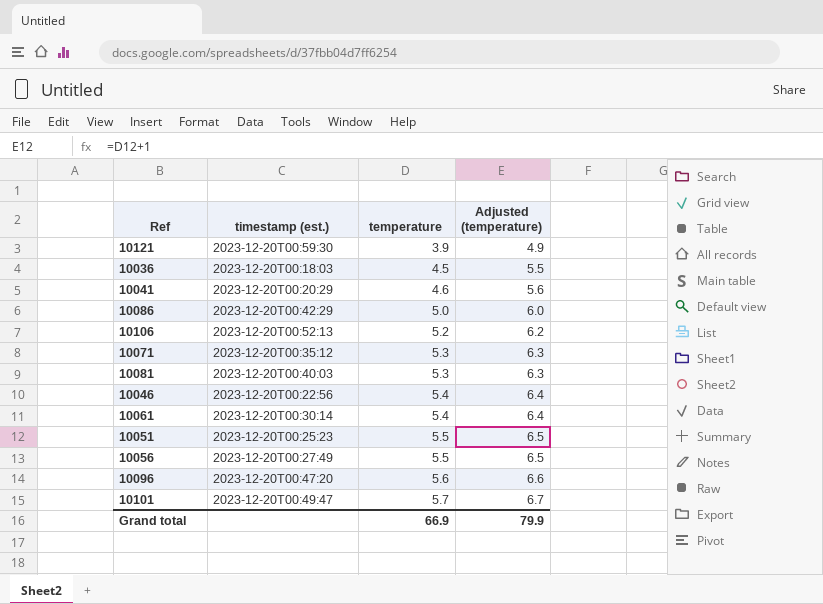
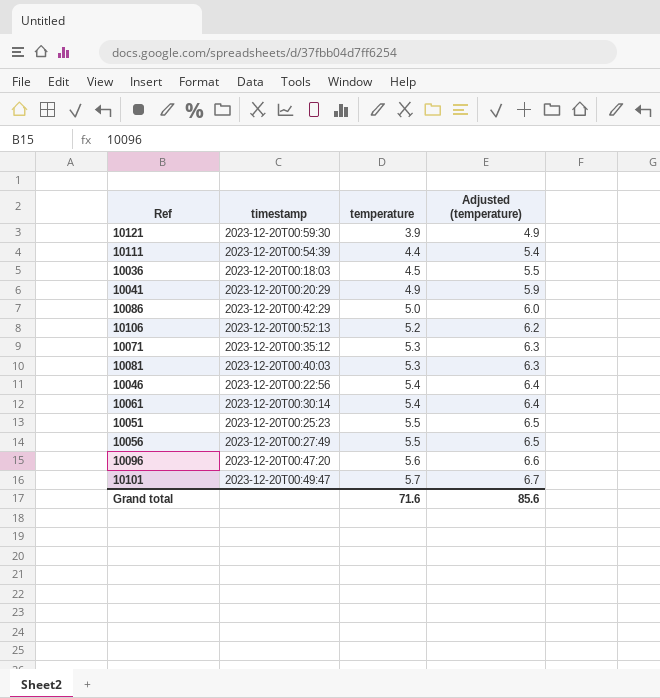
column name: timestamp (est.) -> timestamp
row 10111: none -> 2023-12-20T00:54:39 | 4.4 | 5.4
10041 | temperature: 4.6 -> 4.9
10041 | Adjusted (temperature): 5.6 -> 5.9
Grand total | temperature: 66.9 -> 71.6
Grand total | Adjusted (temperature): 79.9 -> 85.6

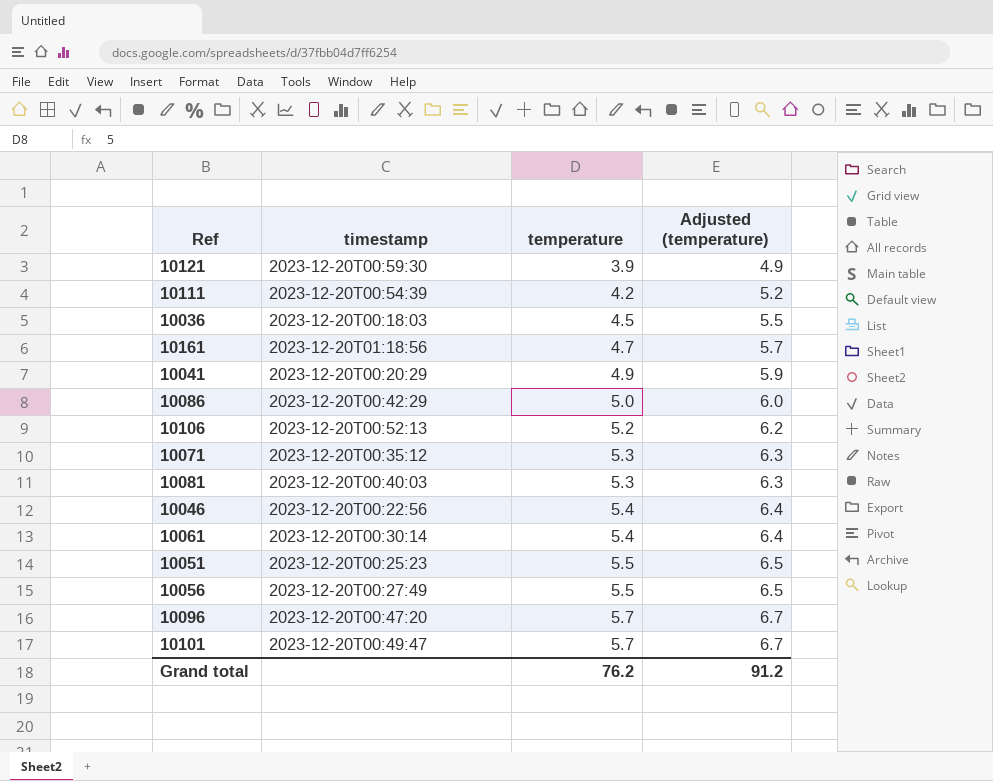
10111 | temperature: 4.4 -> 4.2
10111 | Adjusted (temperature): 5.4 -> 5.2
row 10161: none -> 2023-12-20T01:18:56 | 4.7 | 5.7
10096 | temperature: 5.6 -> 5.7
10096 | Adjusted (temperature): 6.6 -> 6.7
Grand total | temperature: 71.6 -> 76.2
Grand total | Adjusted (temperature): 85.6 -> 91.2

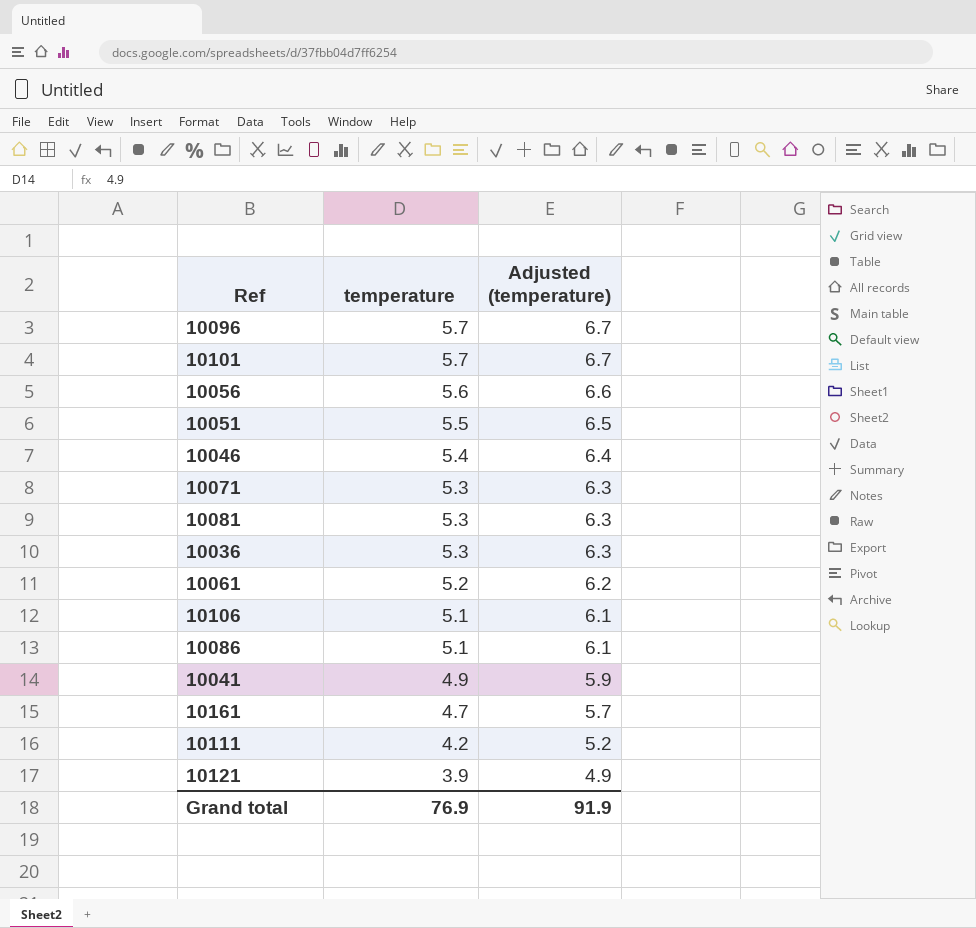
row order: temperature ascending -> temperature descending
column timestamp | position: 2 -> none
10056 | temperature: 5.5 -> 5.6
10056 | Adjusted (temperature): 6.5 -> 6.6
10036 | temperature: 4.5 -> 5.3
10036 | Adjusted (temperature): 5.5 -> 6.3
10061 | temperature: 5.4 -> 5.2
10061 | Adjusted (temperature): 6.4 -> 6.2
10106 | temperature: 5.2 -> 5.1
10106 | Adjusted (temperature): 6.2 -> 6.1
10086 | temperature: 5.0 -> 5.1
10086 | Adjusted (temperature): 6.0 -> 6.1
Grand total | temperature: 76.2 -> 76.9
Grand total | Adjusted (temperature): 91.2 -> 91.9

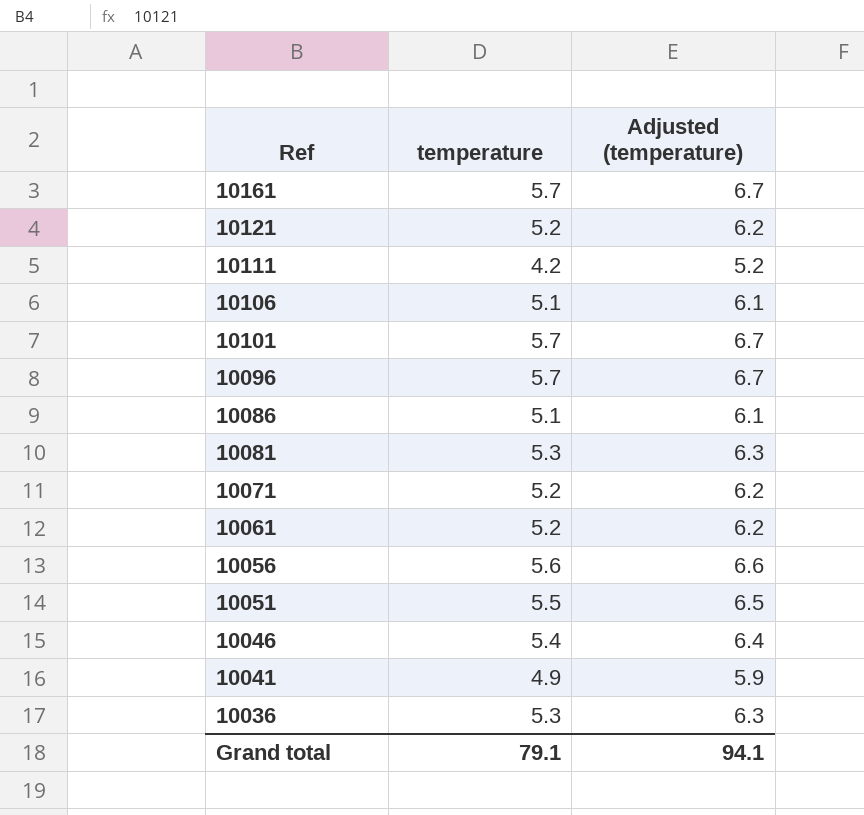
row order: temperature descending -> Ref descending
10161 | temperature: 4.7 -> 5.7
10161 | Adjusted (temperature): 5.7 -> 6.7
10121 | temperature: 3.9 -> 5.2
10121 | Adjusted (temperature): 4.9 -> 6.2
10071 | temperature: 5.3 -> 5.2
10071 | Adjusted (temperature): 6.3 -> 6.2
Grand total | temperature: 76.9 -> 79.1
Grand total | Adjusted (temperature): 91.9 -> 94.1

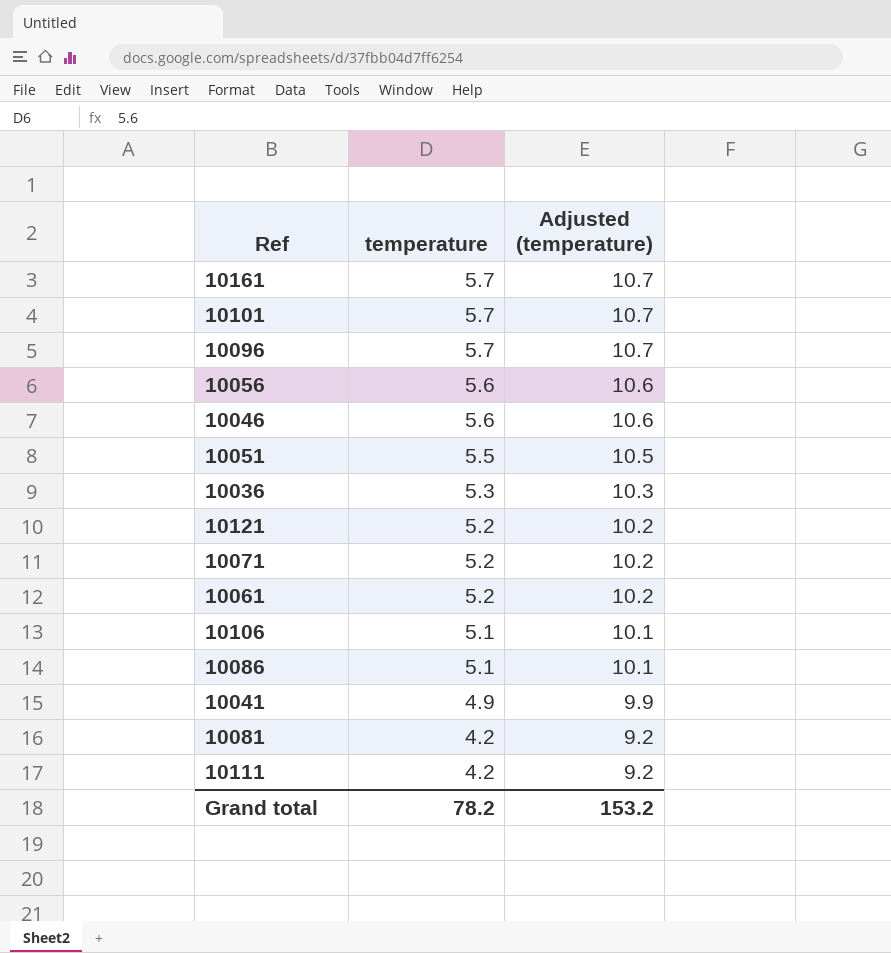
row order: Ref descending -> temperature descending
column Adjusted (temperature) | formula: [temperature] + 1 -> [temperature] + 5
10046 | temperature: 5.4 -> 5.6
10081 | temperature: 5.3 -> 4.2
Grand total | temperature: 79.1 -> 78.2
Grand total | Adjusted (temperature): 94.1 -> 153.2

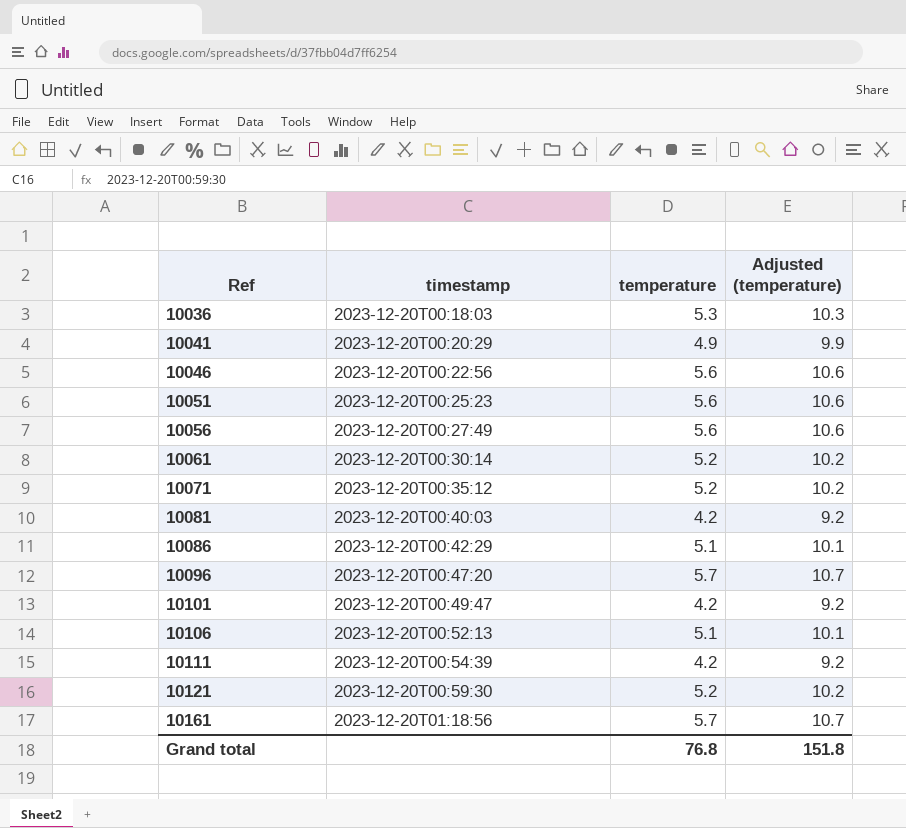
row order: temperature descending -> Ref ascending
column timestamp | position: none -> 2
10051 | temperature: 5.5 -> 5.6
10051 | Adjusted (temperature): 10.5 -> 10.6
10101 | temperature: 5.7 -> 4.2
10101 | Adjusted (temperature): 10.7 -> 9.2
Grand total | temperature: 78.2 -> 76.8
Grand total | Adjusted (temperature): 153.2 -> 151.8

